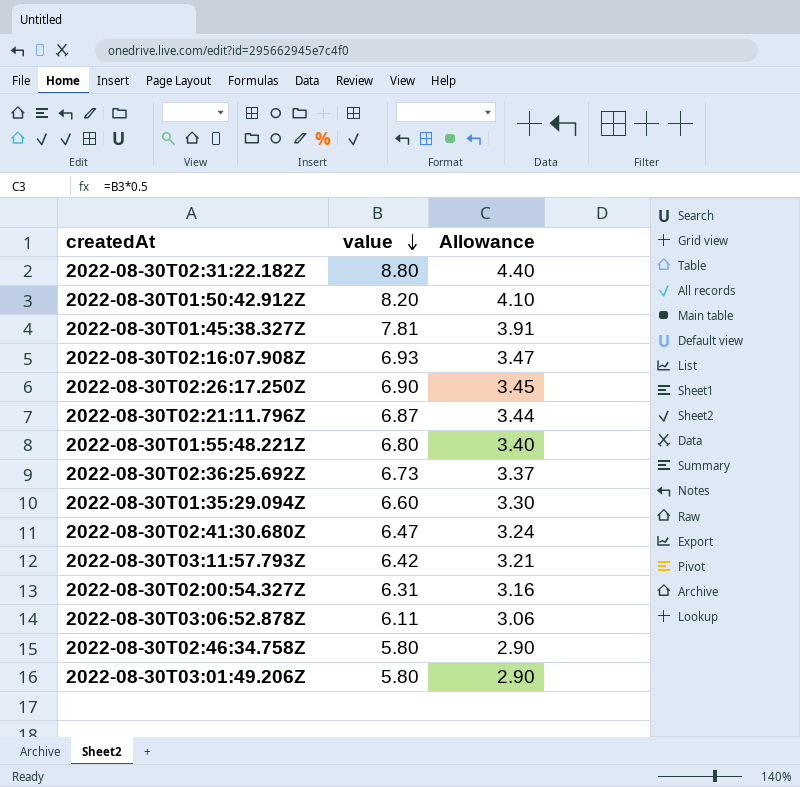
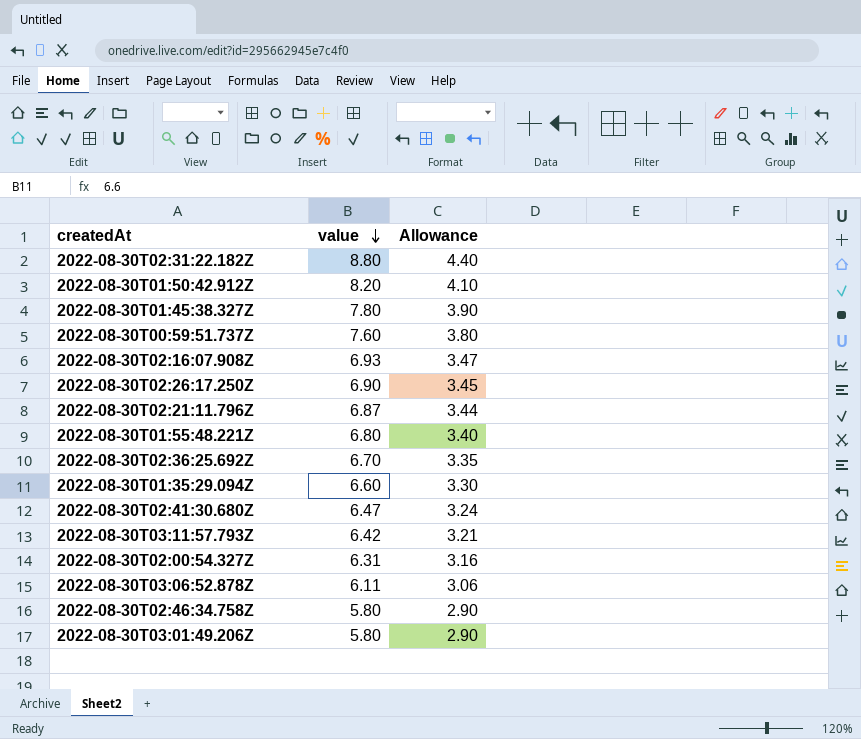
2022-08-30T01:45:38.327Z | value: 7.81 -> 7.80
2022-08-30T01:45:38.327Z | Allowance: 3.91 -> 3.90
row 2022-08-30T00:59:51.737Z: none -> 7.60 | 3.80
2022-08-30T02:36:25.692Z | value: 6.73 -> 6.70
2022-08-30T02:36:25.692Z | Allowance: 3.37 -> 3.35

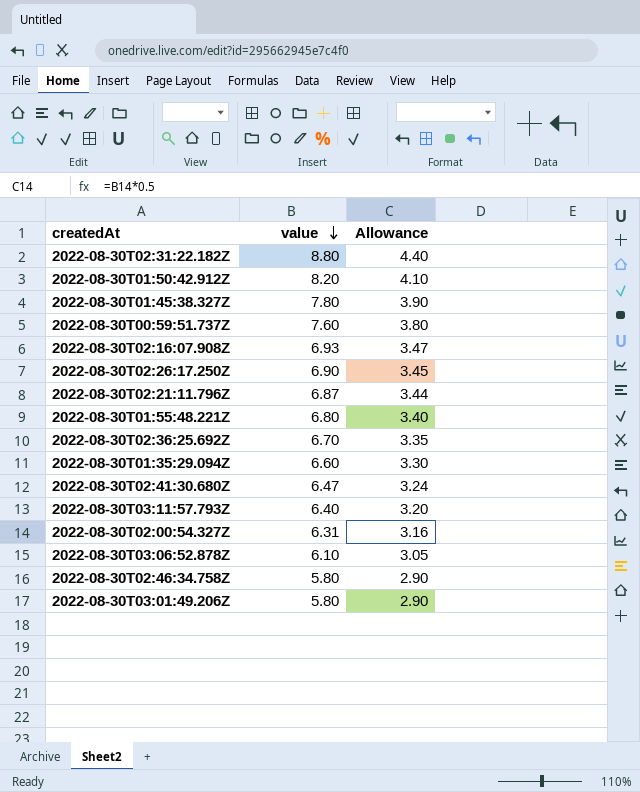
2022-08-30T03:11:57.793Z | value: 6.42 -> 6.40
2022-08-30T03:11:57.793Z | Allowance: 3.21 -> 3.20
2022-08-30T03:06:52.878Z | value: 6.11 -> 6.10
2022-08-30T03:06:52.878Z | Allowance: 3.06 -> 3.05

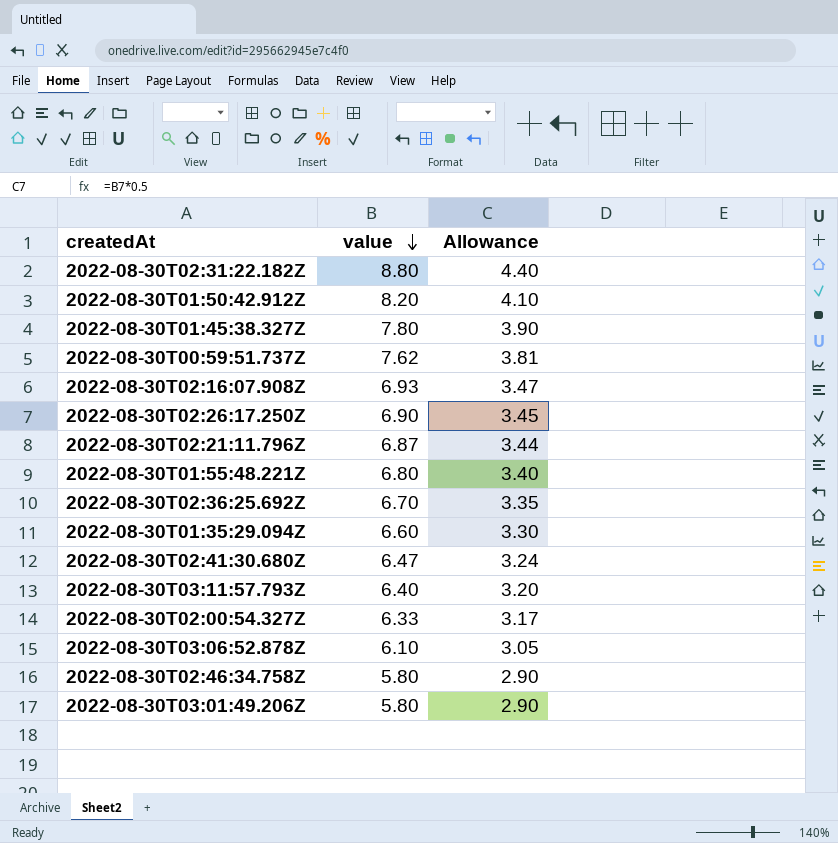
2022-08-30T00:59:51.737Z | value: 7.60 -> 7.62
2022-08-30T00:59:51.737Z | Allowance: 3.80 -> 3.81
2022-08-30T02:00:54.327Z | value: 6.31 -> 6.33
2022-08-30T02:00:54.327Z | Allowance: 3.16 -> 3.17

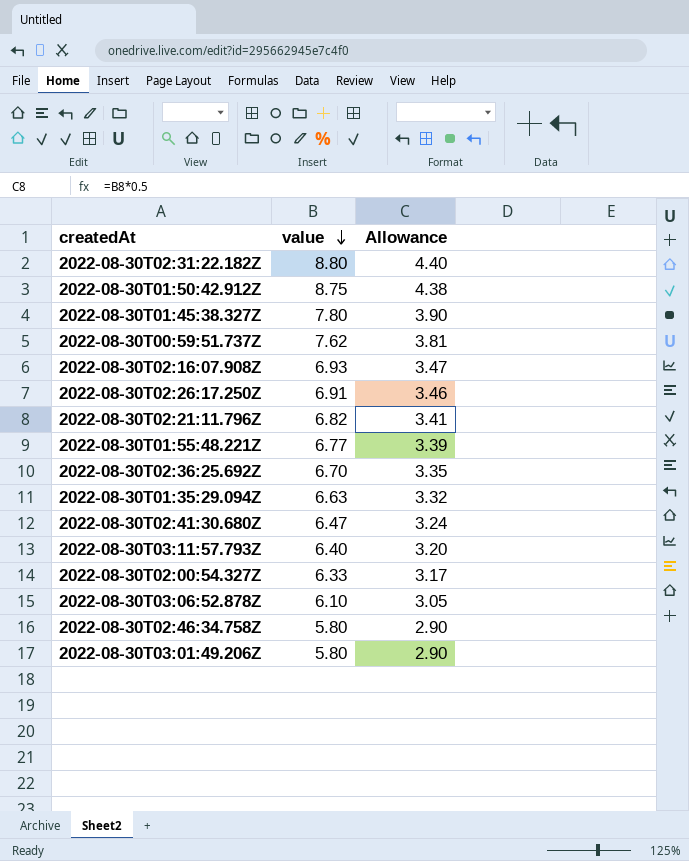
2022-08-30T01:50:42.912Z | value: 8.20 -> 8.75
2022-08-30T01:50:42.912Z | Allowance: 4.10 -> 4.38
2022-08-30T02:26:17.250Z | value: 6.90 -> 6.91
2022-08-30T02:26:17.250Z | Allowance: 3.45 -> 3.46
2022-08-30T02:21:11.796Z | value: 6.87 -> 6.82
2022-08-30T02:21:11.796Z | Allowance: 3.44 -> 3.41
2022-08-30T01:55:48.221Z | value: 6.80 -> 6.77
2022-08-30T01:55:48.221Z | Allowance: 3.40 -> 3.39
2022-08-30T01:35:29.094Z | value: 6.60 -> 6.63
2022-08-30T01:35:29.094Z | Allowance: 3.30 -> 3.32

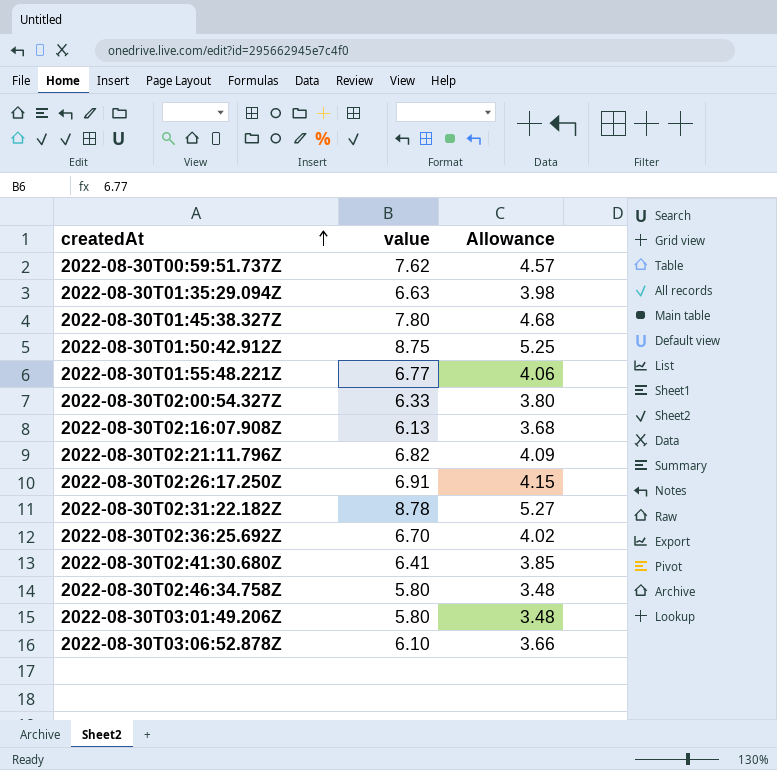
row order: value descending -> createdAt ascending
column Allowance | formula: [value] * 0.5 -> [value] * 0.6
row 2022-08-30T03:11:57.793Z: 6.40 | 3.20 -> none
2022-08-30T02:16:07.908Z | value: 6.93 -> 6.13
2022-08-30T02:31:22.182Z | value: 8.80 -> 8.78
2022-08-30T02:41:30.680Z | value: 6.47 -> 6.41

